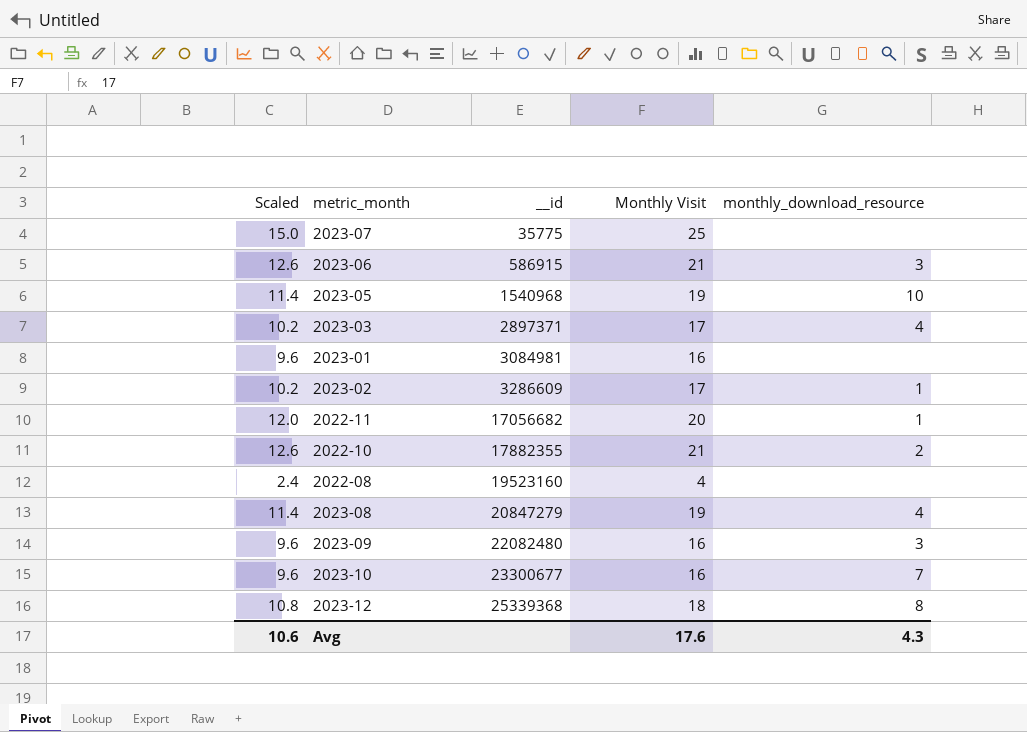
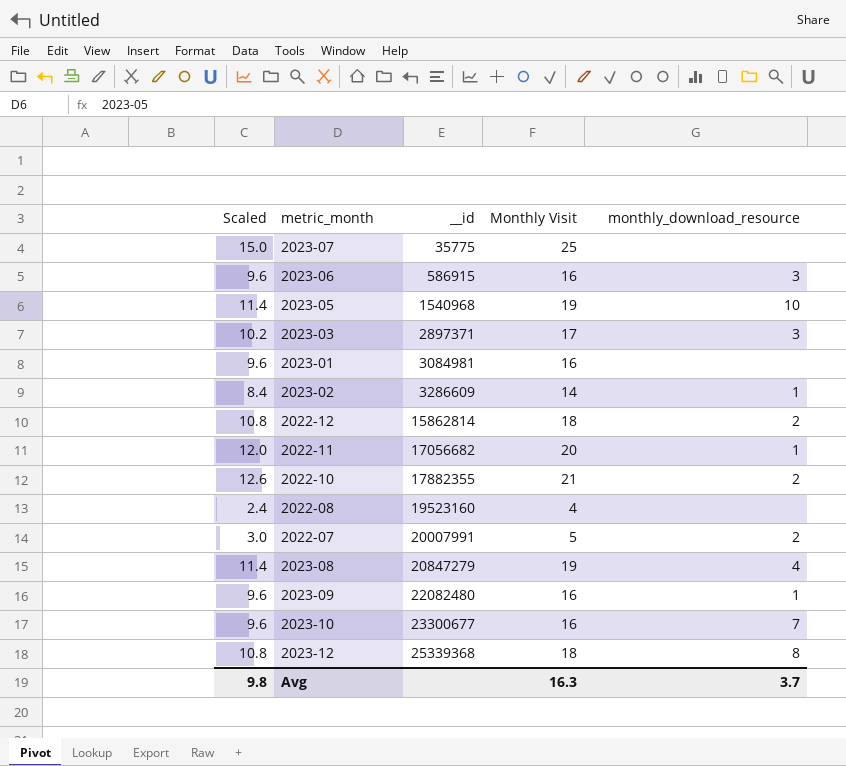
2023-06 | Scaled: 12.6 -> 9.6
2023-06 | Monthly Visit: 21 -> 16
2023-03 | monthly_download_resource: 4 -> 3
2023-02 | Scaled: 10.2 -> 8.4
2023-02 | Monthly Visit: 17 -> 14
row 2022-12: none -> 10.8 | 15862814 | 18 | 2
row 2022-07: none -> 3.0 | 20007991 | 5 | 2
2023-09 | monthly_download_resource: 3 -> 1
Avg | Scaled: 10.6 -> 9.8
Avg | Monthly Visit: 17.6 -> 16.3
Avg | monthly_download_resource: 4.3 -> 3.7

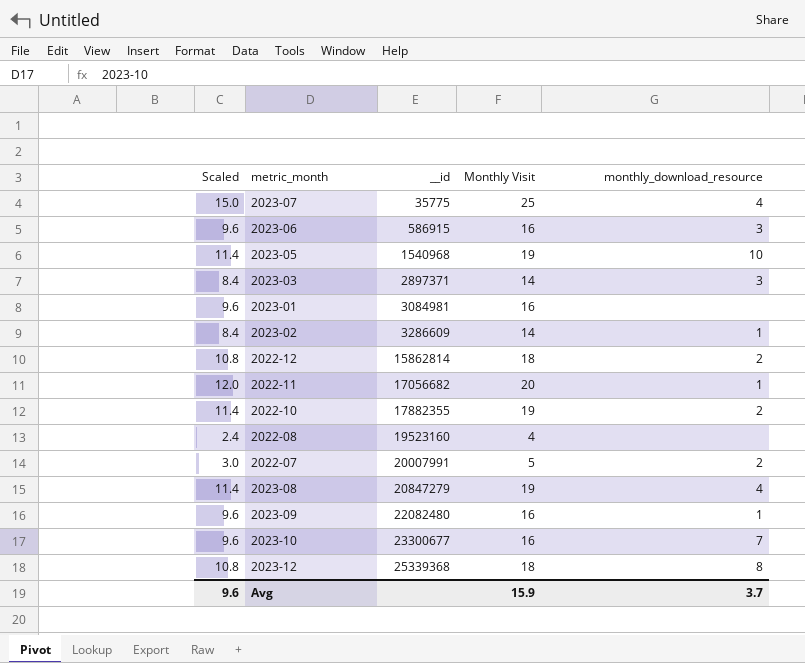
2023-07 | monthly_download_resource: none -> 4
2023-03 | Scaled: 10.2 -> 8.4
2023-03 | Monthly Visit: 17 -> 14
2022-10 | Scaled: 12.6 -> 11.4
2022-10 | Monthly Visit: 21 -> 19
Avg | Scaled: 9.8 -> 9.6
Avg | Monthly Visit: 16.3 -> 15.9

